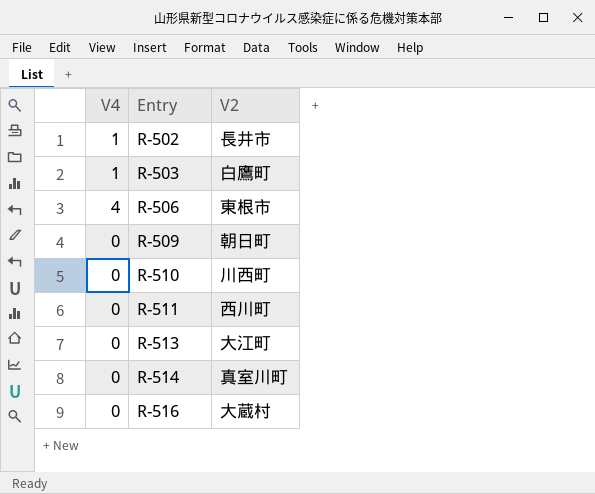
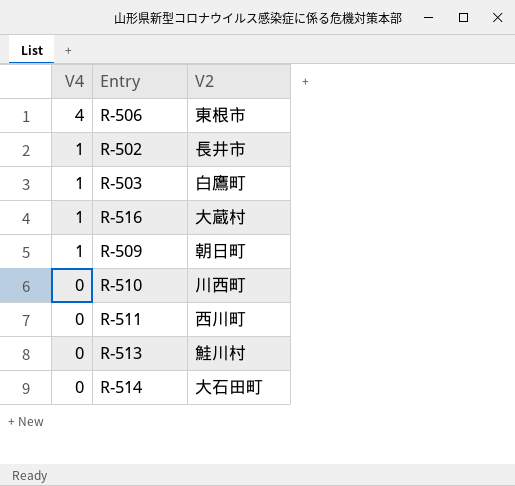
row order: Entry ascending -> V4 descending
R-516 | V4: 0 -> 1
R-509 | V4: 0 -> 1
R-513 | V2: 大江町 -> 鮭川村
R-514 | V2: 真室川町 -> 大石田町

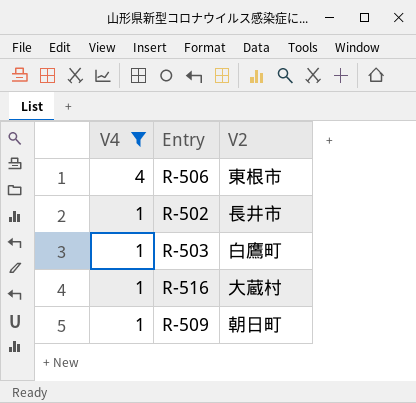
filter: none -> V4 != 0

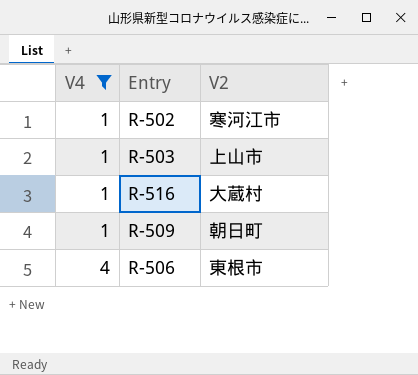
row order: V4 descending -> V4 ascending
R-502 | V2: 長井市 -> 寒河江市
R-503 | V2: 白鷹町 -> 上山市

